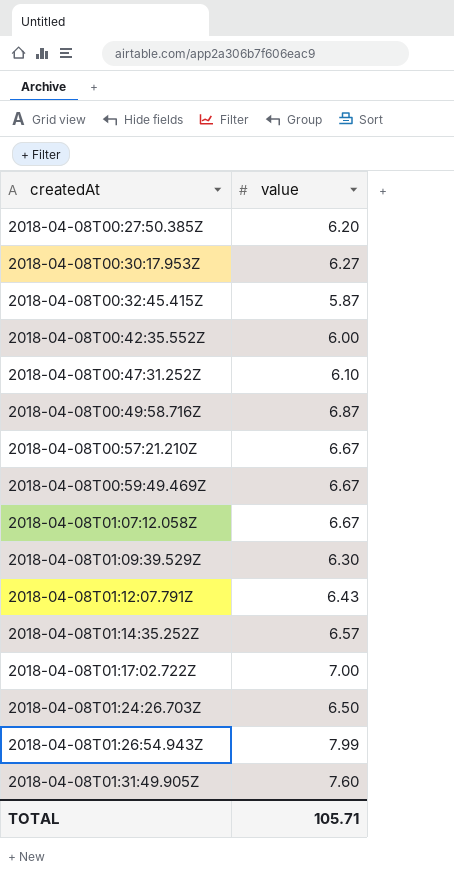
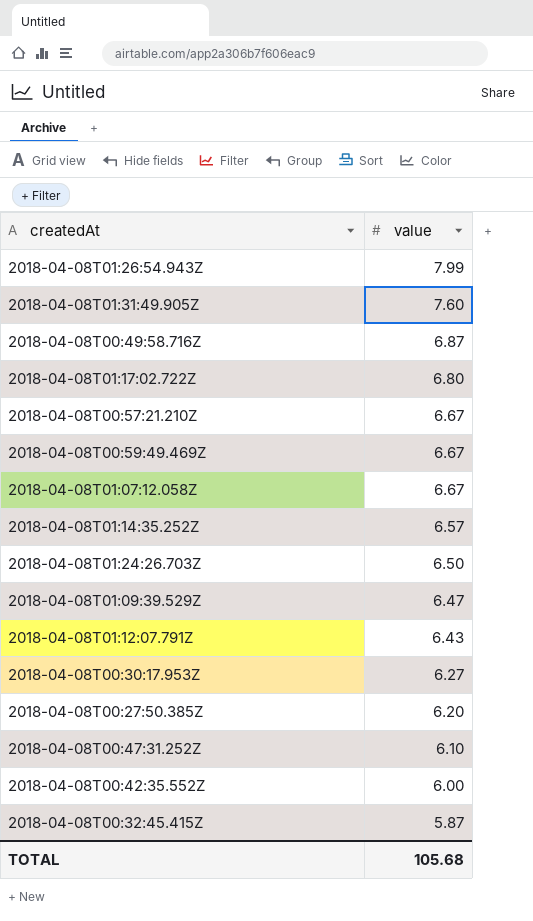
row order: createdAt ascending -> value descending
2018-04-08T01:17:02.722Z | value: 7.00 -> 6.80
2018-04-08T01:09:39.529Z | value: 6.30 -> 6.47
TOTAL | value: 105.71 -> 105.68

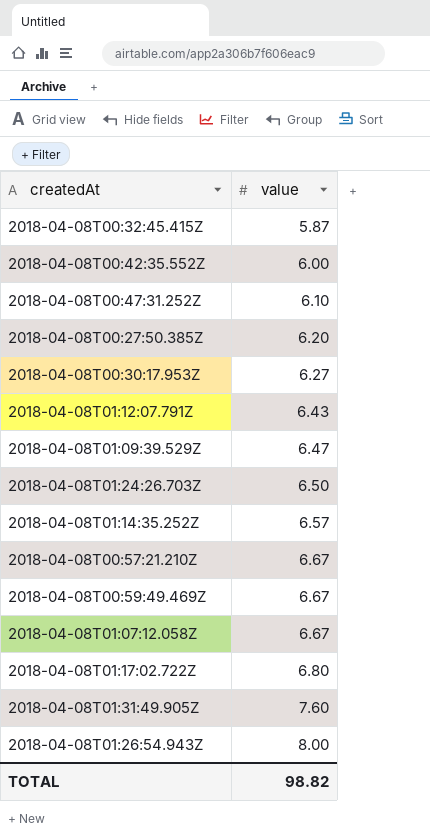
row order: value descending -> value ascending
row 2018-04-08T00:49:58.716Z: 6.87 -> none
2018-04-08T01:26:54.943Z | value: 7.99 -> 8.00
TOTAL | value: 105.68 -> 98.82

